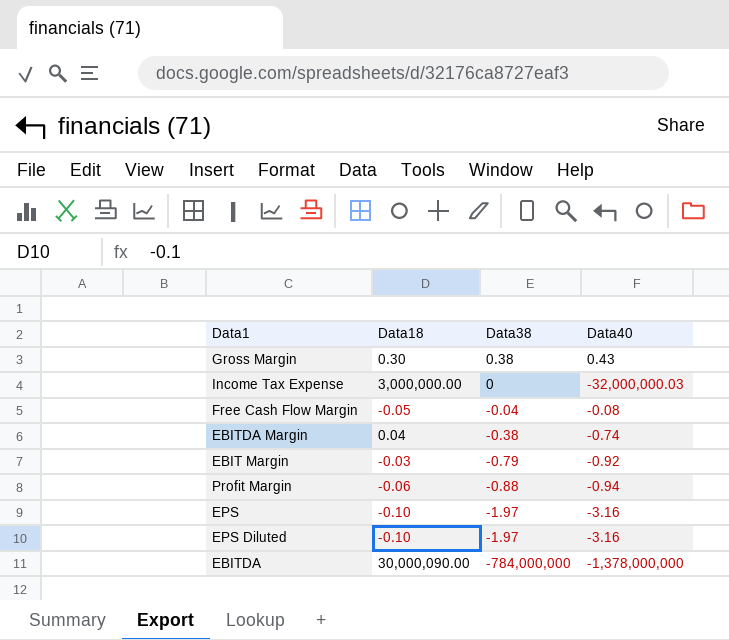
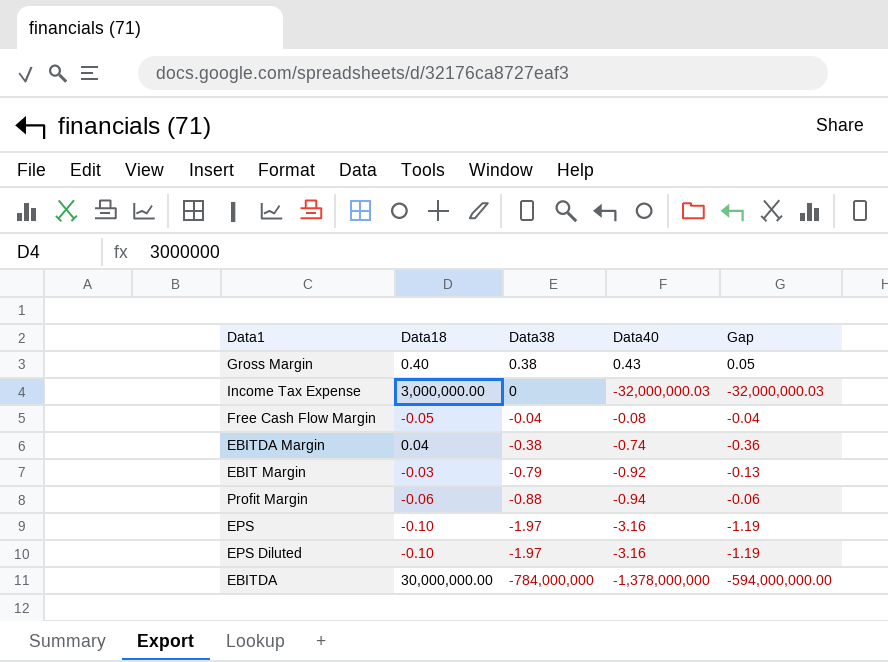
column Gap | formula: none -> [Data40] - [Data38]
Gross Margin | Data18: 0.30 -> 0.40
EBITDA | Data18: 30,000,090.00 -> 30,000,000.00

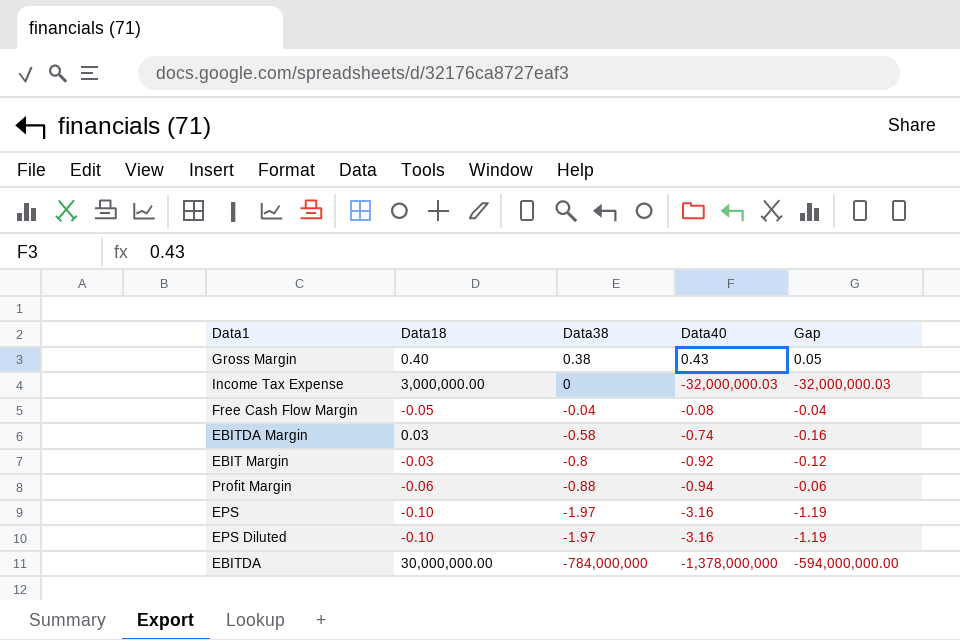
EBITDA Margin | Data18: 0.04 -> 0.03
EBITDA Margin | Data38: -0.38 -> -0.58
EBITDA Margin | Gap: -0.36 -> -0.16
EBIT Margin | Data38: -0.79 -> -0.8
EBIT Margin | Gap: -0.13 -> -0.12

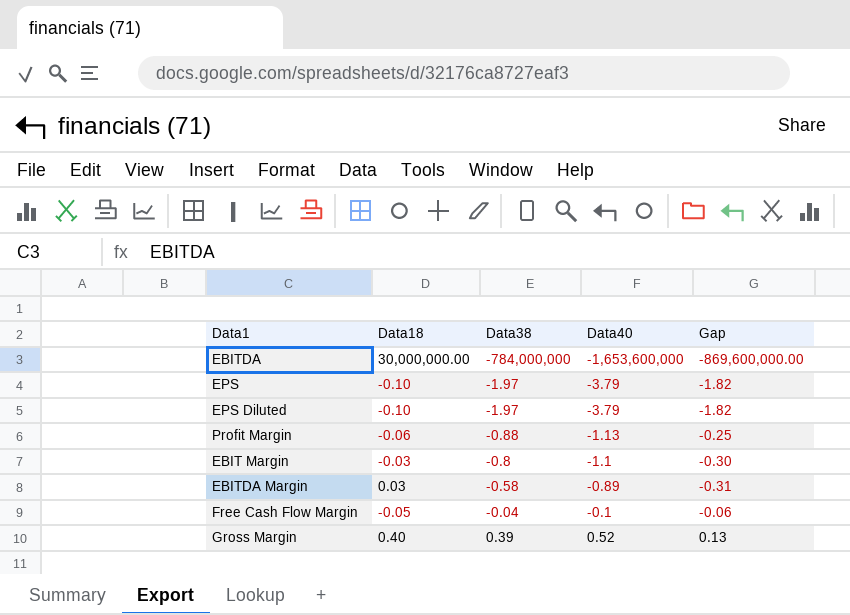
row order: Data38 descending -> Data38 ascending
row Income Tax Expense: 3,000,000.00 | 0 | -32,000,000.03 | -32,000,000.03 -> none
EBITDA | Data40: -1,378,000,000 -> -1,653,600,000
EBITDA | Gap: -594,000,000.00 -> -869,600,000.00
EPS | Data40: -3.16 -> -3.79
EPS | Gap: -1.19 -> -1.82
EPS Diluted | Data40: -3.16 -> -3.79
EPS Diluted | Gap: -1.19 -> -1.82
Profit Margin | Data40: -0.94 -> -1.13
Profit Margin | Gap: -0.06 -> -0.25
EBIT Margin | Data40: -0.92 -> -1.1
EBIT Margin | Gap: -0.12 -> -0.30
EBITDA Margin | Data40: -0.74 -> -0.89
EBITDA Margin | Gap: -0.16 -> -0.31
Free Cash Flow Margin | Data40: -0.08 -> -0.1
Free Cash Flow Margin | Gap: -0.04 -> -0.06
Gross Margin | Data38: 0.38 -> 0.39
Gross Margin | Data40: 0.43 -> 0.52
Gross Margin | Gap: 0.05 -> 0.13

